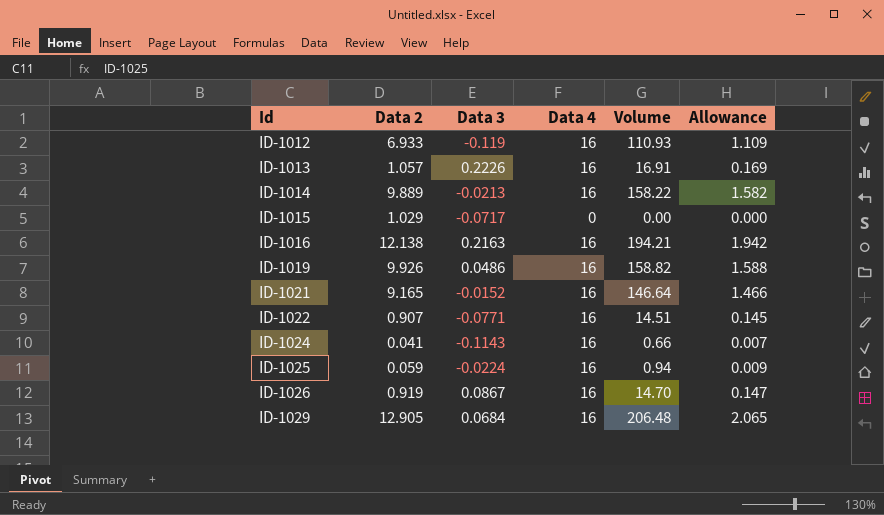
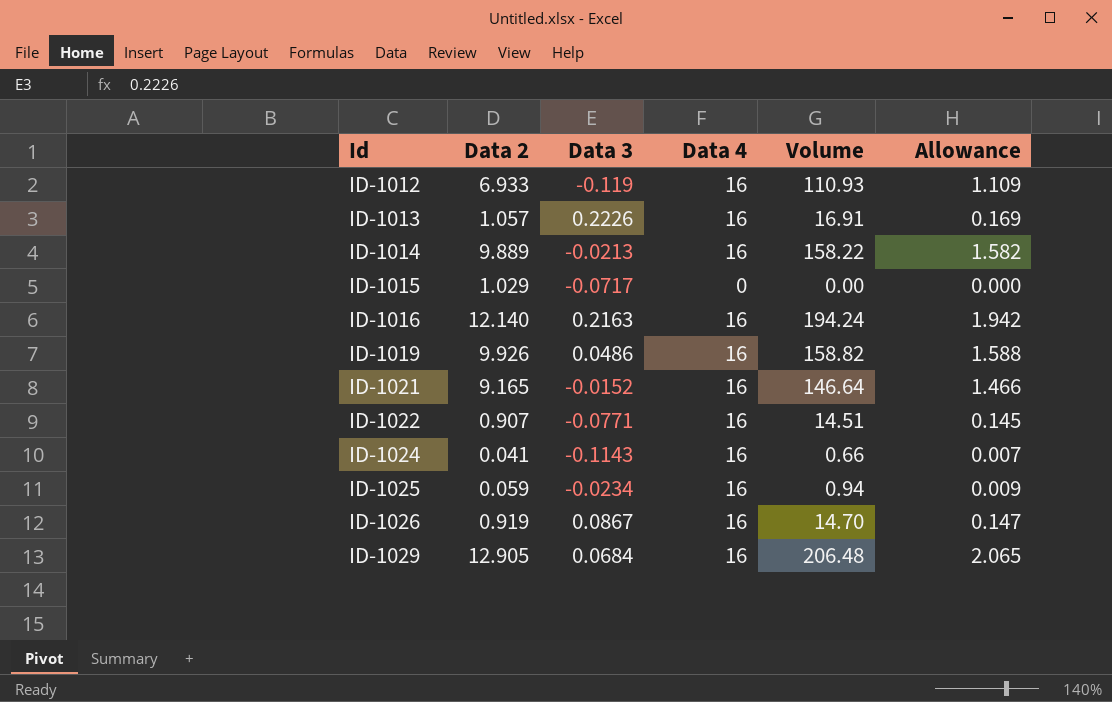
ID-1016 | Data 2: 12.138 -> 12.140
ID-1016 | Volume: 194.21 -> 194.24
ID-1025 | Data 3: -0.0224 -> -0.0234

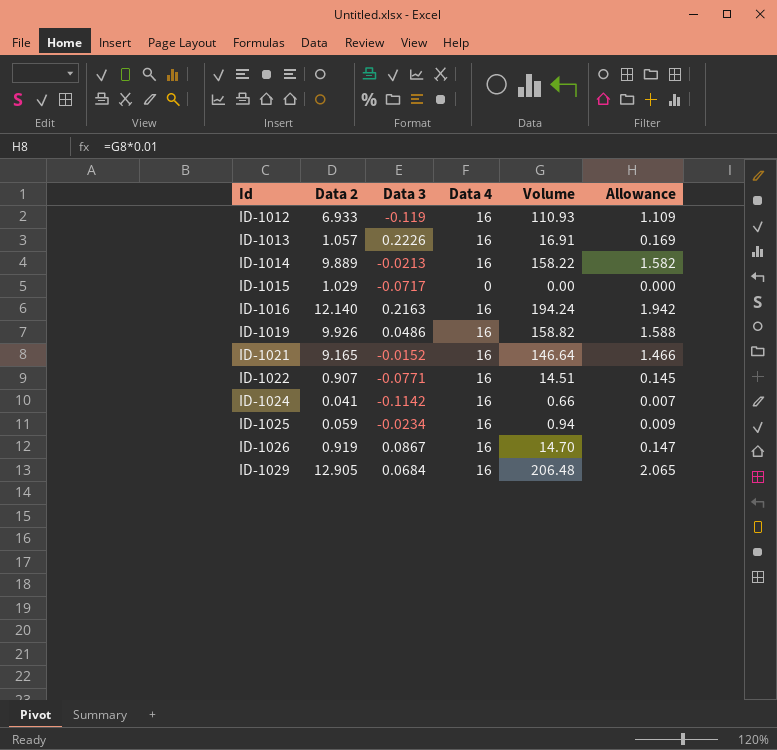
ID-1024 | Data 3: -0.1143 -> -0.1142

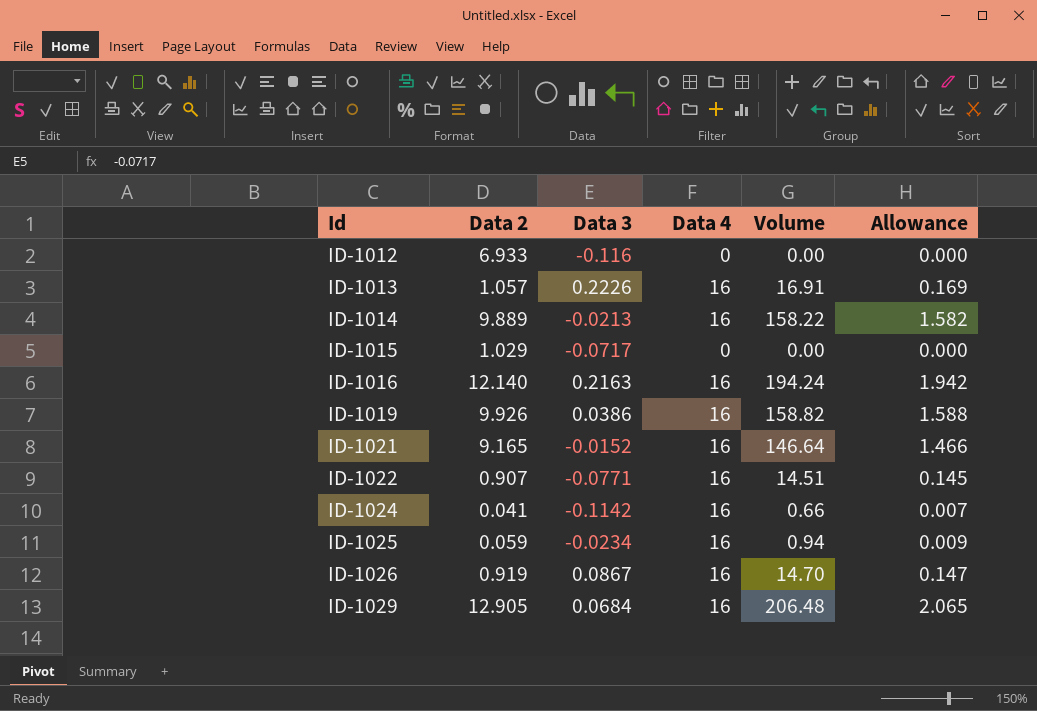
ID-1012 | Data 3: -0.119 -> -0.116
ID-1012 | Data 4: 16 -> 0
ID-1012 | Volume: 110.93 -> 0.00
ID-1012 | Allowance: 1.109 -> 0.000
ID-1019 | Data 3: 0.0486 -> 0.0386

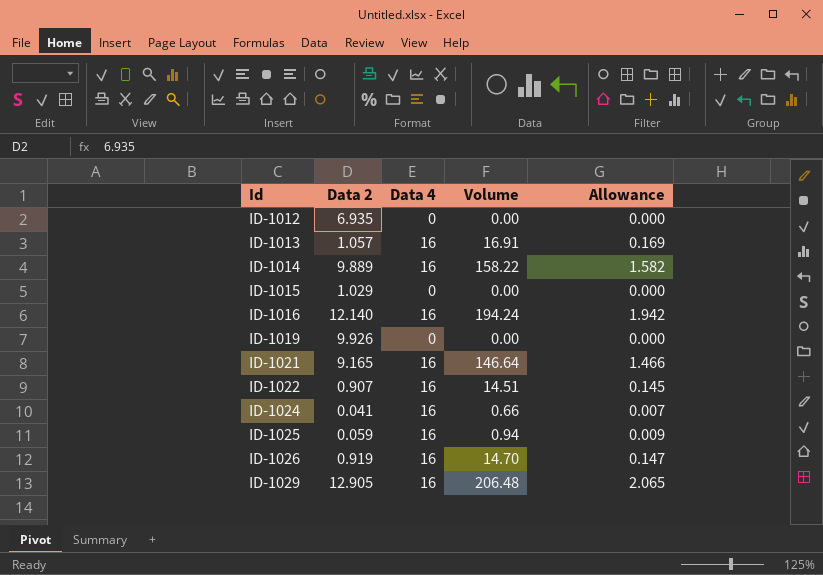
column Data 3 | position: 3 -> none
ID-1012 | Data 2: 6.933 -> 6.935
ID-1019 | Data 4: 16 -> 0
ID-1019 | Volume: 158.82 -> 0.00
ID-1019 | Allowance: 1.588 -> 0.000

